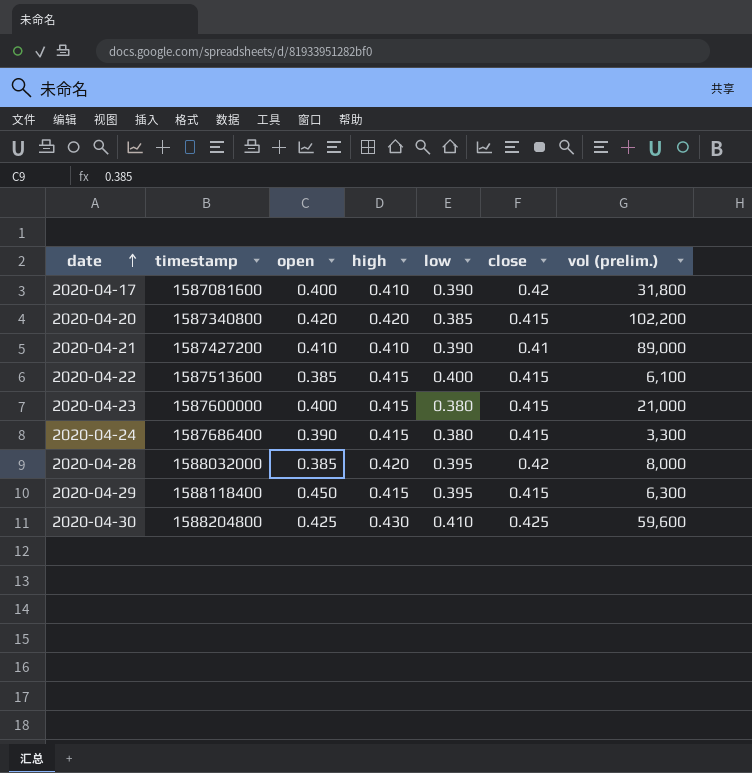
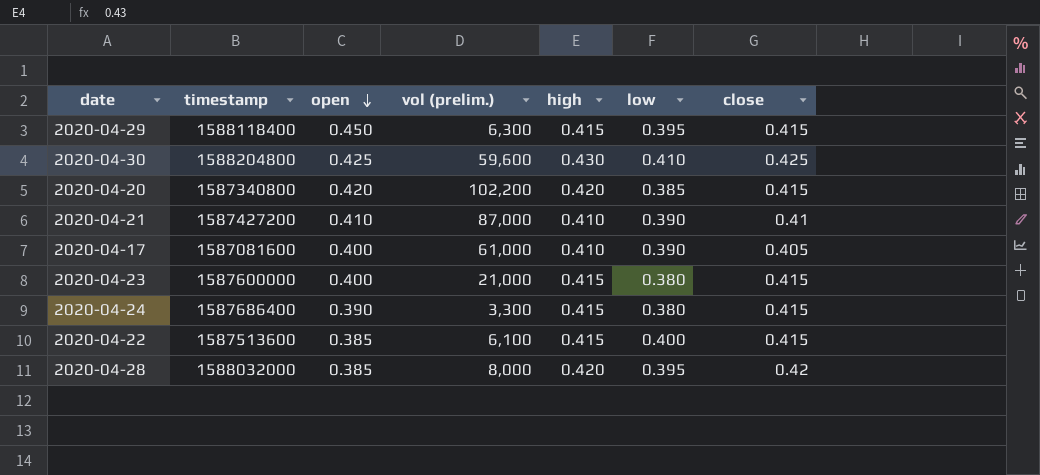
row order: date ascending -> open descending
column vol (prelim.) | position: 7 -> 4
2020-04-21 | vol (prelim.): 89,000 -> 87,000
2020-04-17 | vol (prelim.): 31,800 -> 61,000
2020-04-17 | close: 0.42 -> 0.405

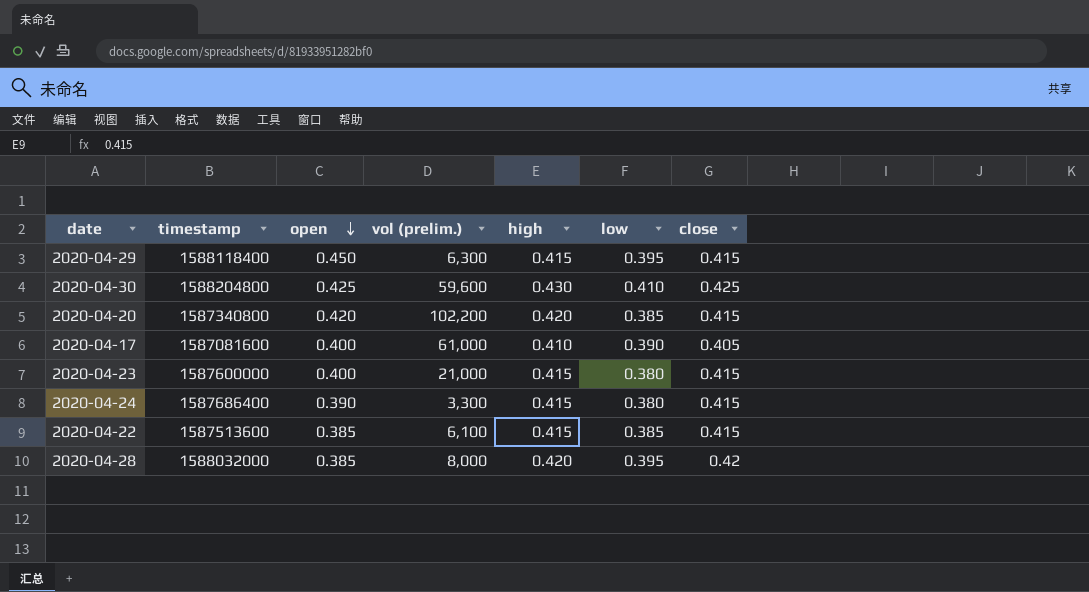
row 2020-04-21: 1587427200 | 0.410 | 87,000 | 0.410 | 0.390 | 0.41 -> none
2020-04-22 | low: 0.400 -> 0.385

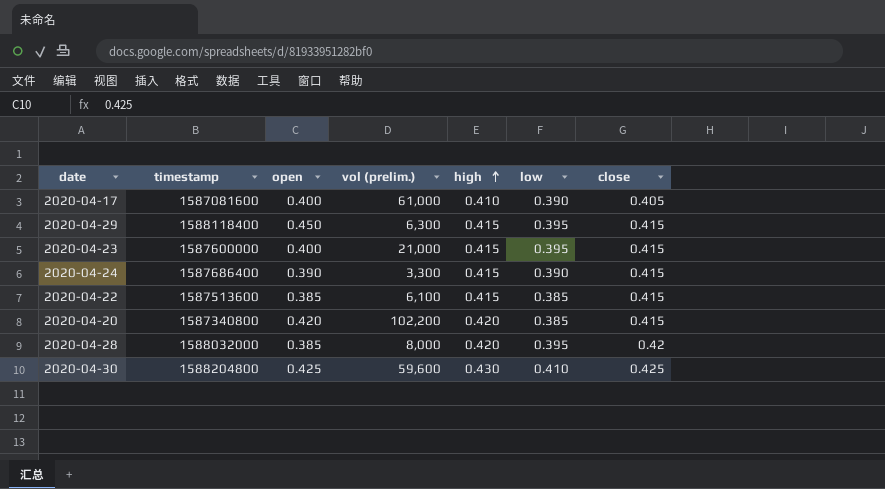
row order: open descending -> high ascending
2020-04-23 | low: 0.380 -> 0.395
2020-04-24 | low: 0.380 -> 0.390

